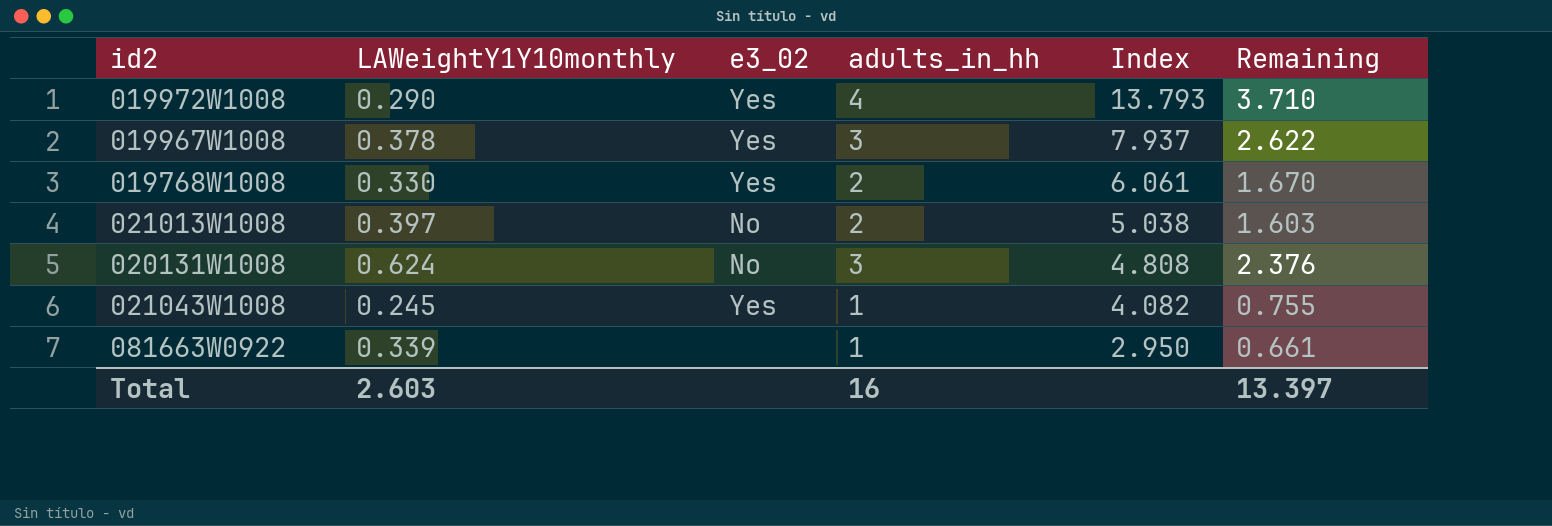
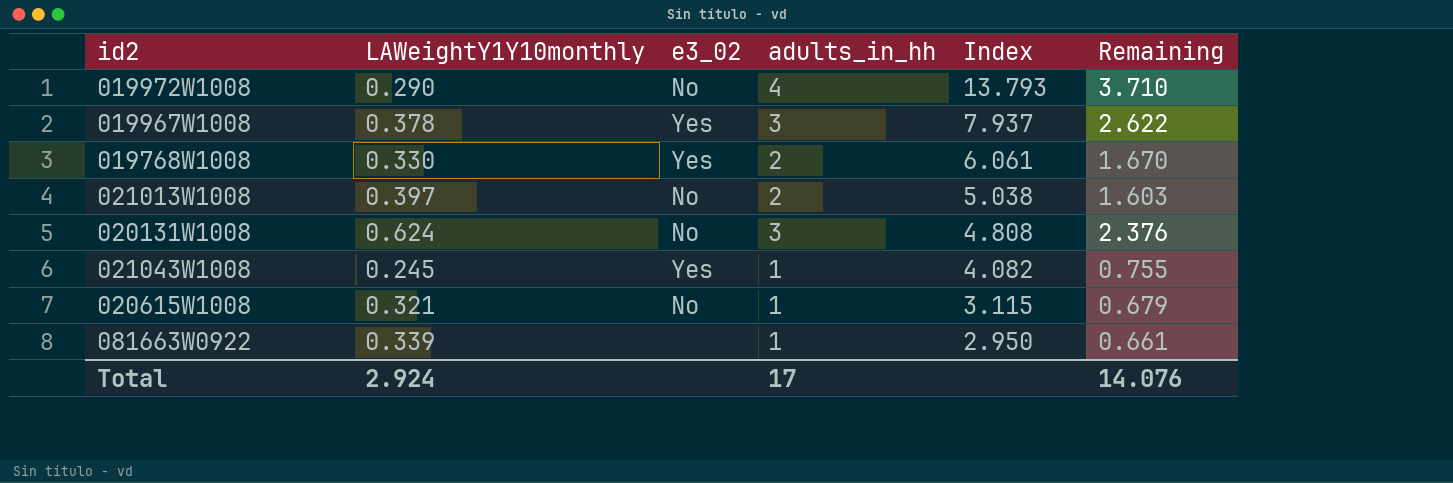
019972W1008 | e3_02: Yes -> No
row 020615W1008: none -> 0.321 | No | 1 | 3.115 | 0.679
Total | LAWeightY1Y10monthly: 2.603 -> 2.924
Total | adults_in_hh: 16 -> 17
Total | Remaining: 13.397 -> 14.076

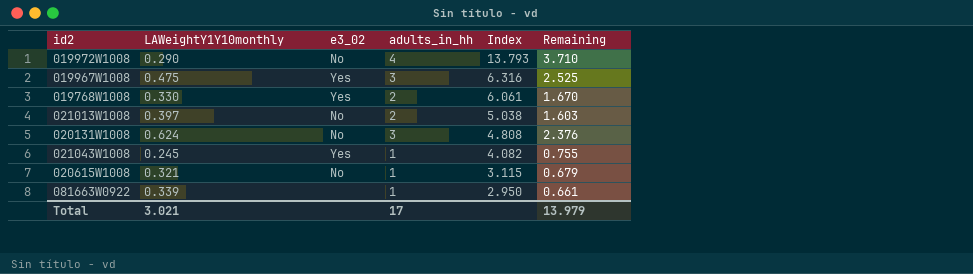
019967W1008 | LAWeightY1Y10monthly: 0.378 -> 0.475
019967W1008 | Index: 7.937 -> 6.316
019967W1008 | Remaining: 2.622 -> 2.525
Total | LAWeightY1Y10monthly: 2.924 -> 3.021
Total | Remaining: 14.076 -> 13.979

